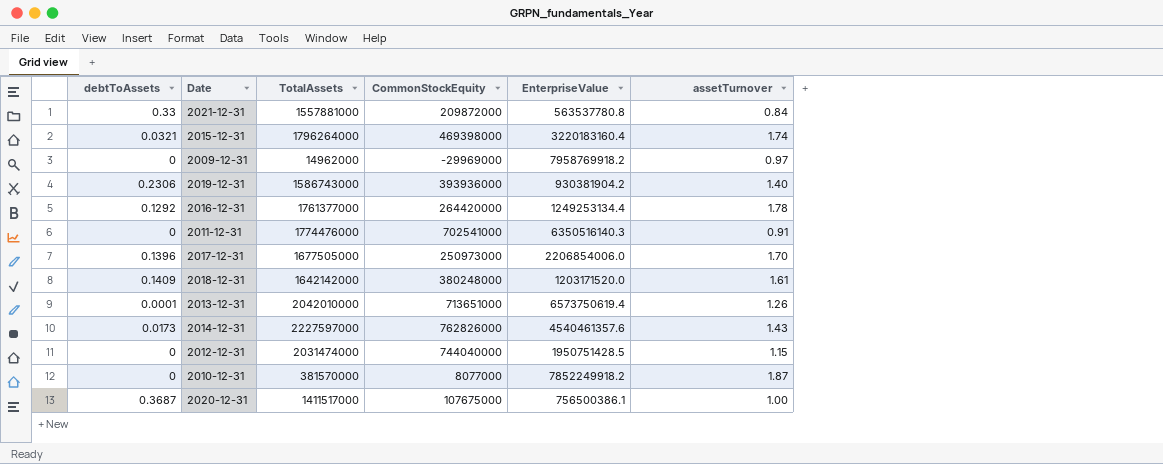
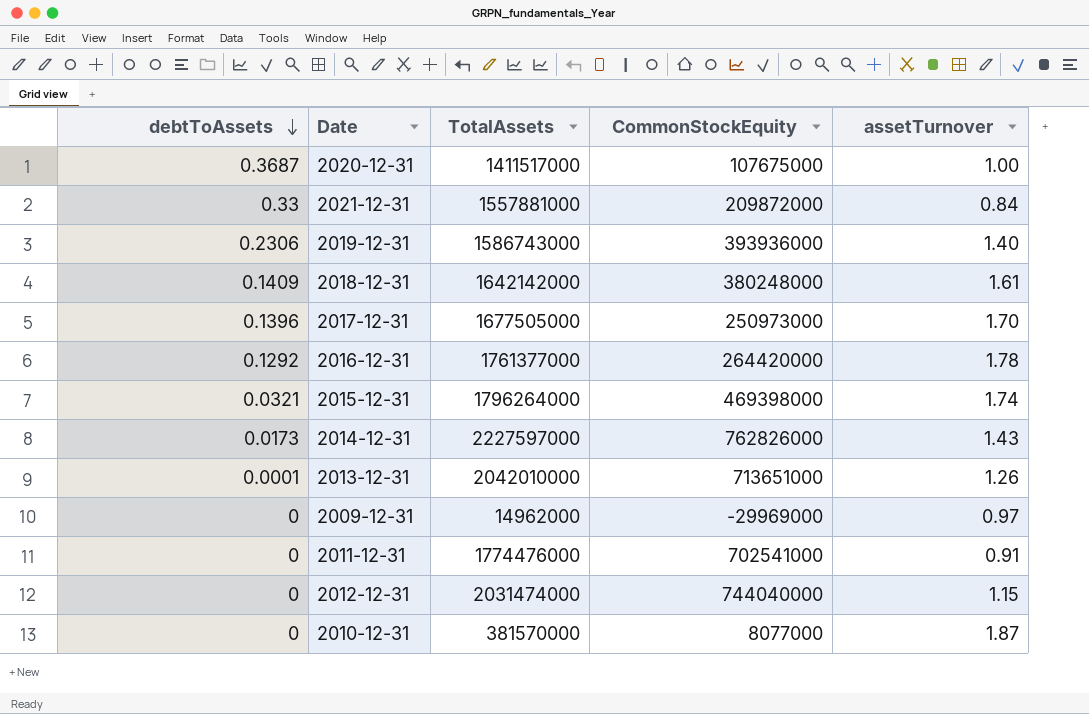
row order: none -> debtToAssets descending
column EnterpriseValue | position: 5 -> none

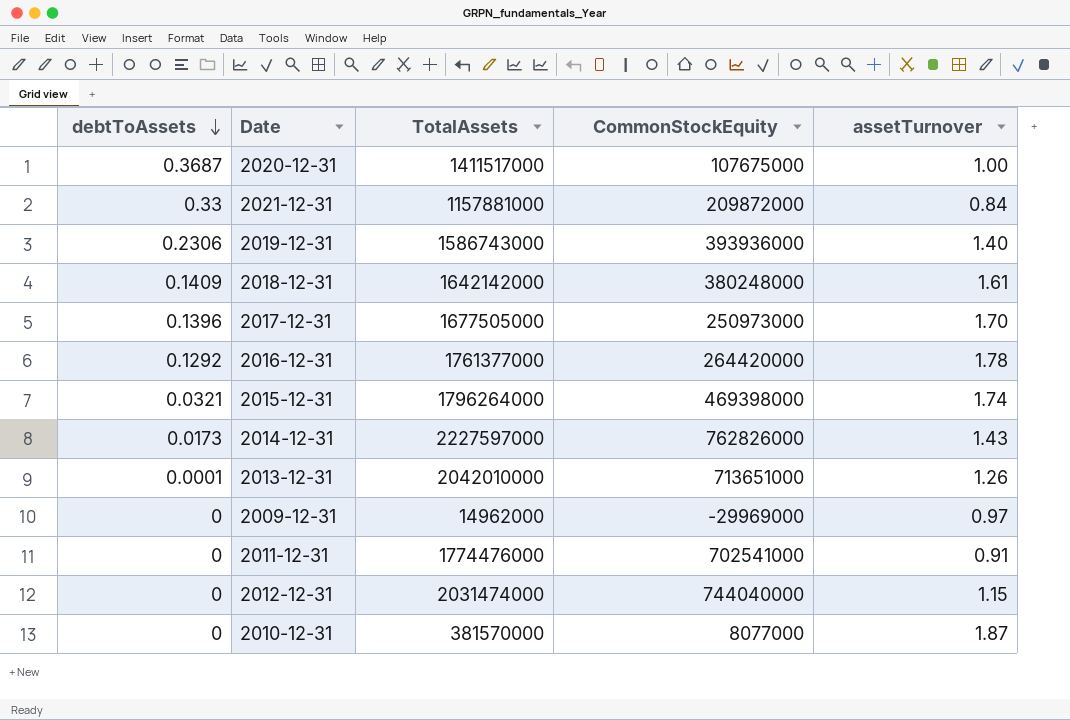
2021-12-31 | TotalAssets: 1557881000 -> 1157881000

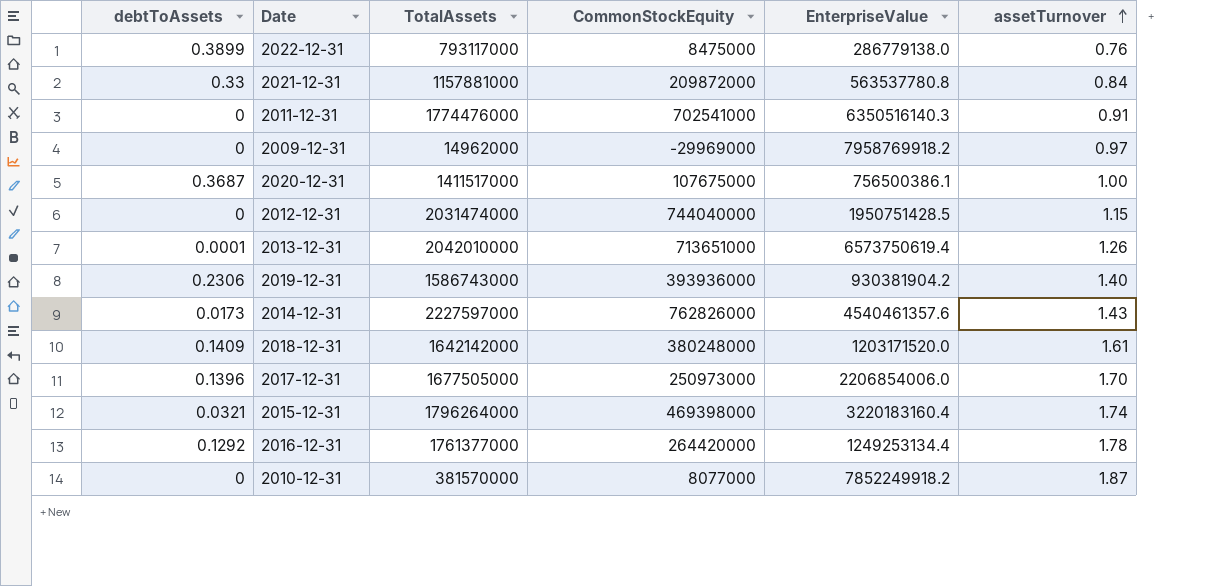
row order: debtToAssets descending -> assetTurnover ascending
column EnterpriseValue | position: none -> 5
row 2022-12-31: none -> 0.3899 | 793117000 | 8475000 | 286779138.0 | 0.76

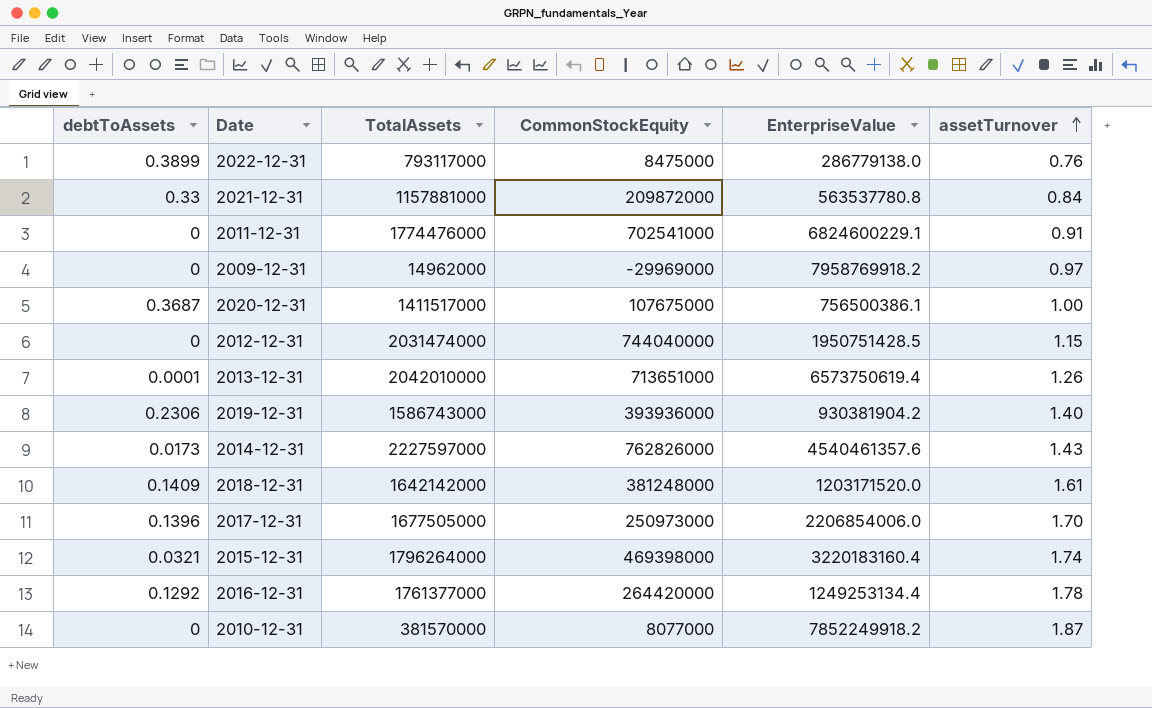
2011-12-31 | EnterpriseValue: 6350516140.3 -> 6824600229.1
2018-12-31 | CommonStockEquity: 380248000 -> 381248000

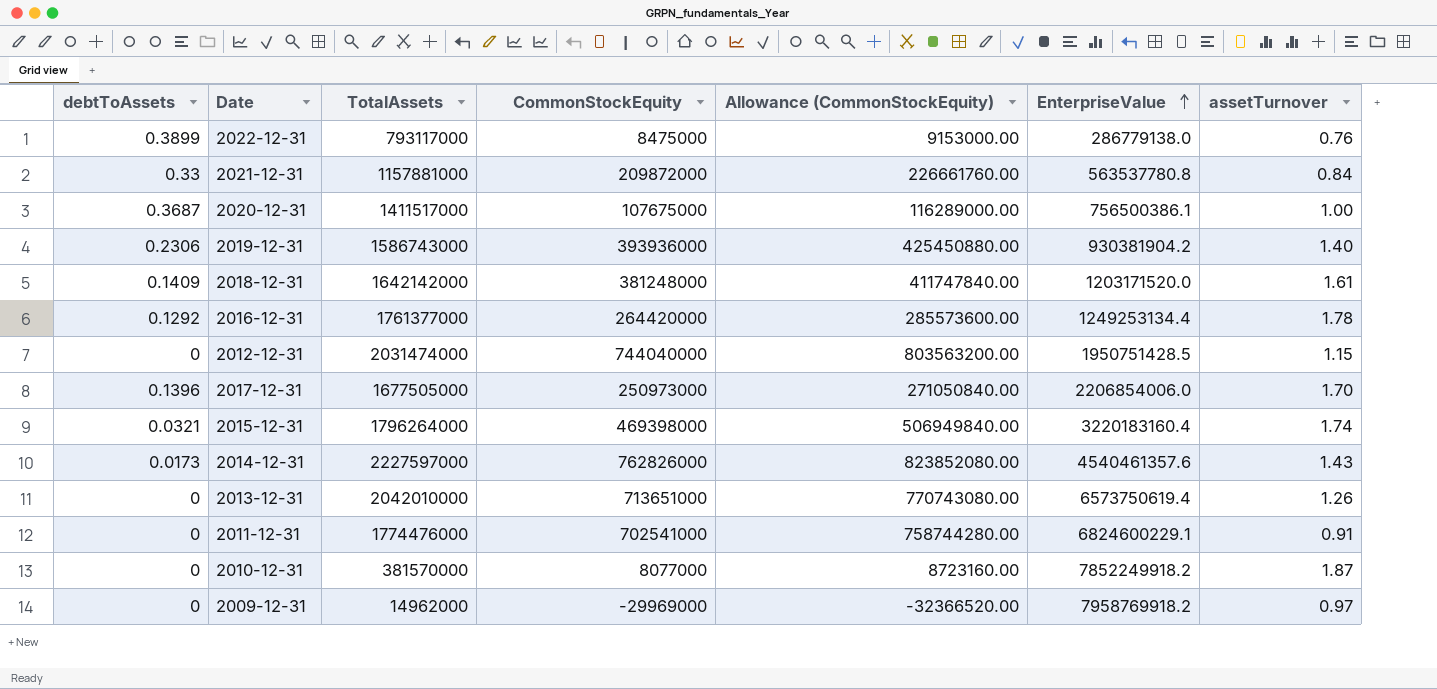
row order: assetTurnover ascending -> EnterpriseValue ascending
column Allowance (CommonStockEquity) | formula: none -> [CommonStockEquity] * 1.08
2013-12-31 | debtToAssets: 0.0001 -> 0

